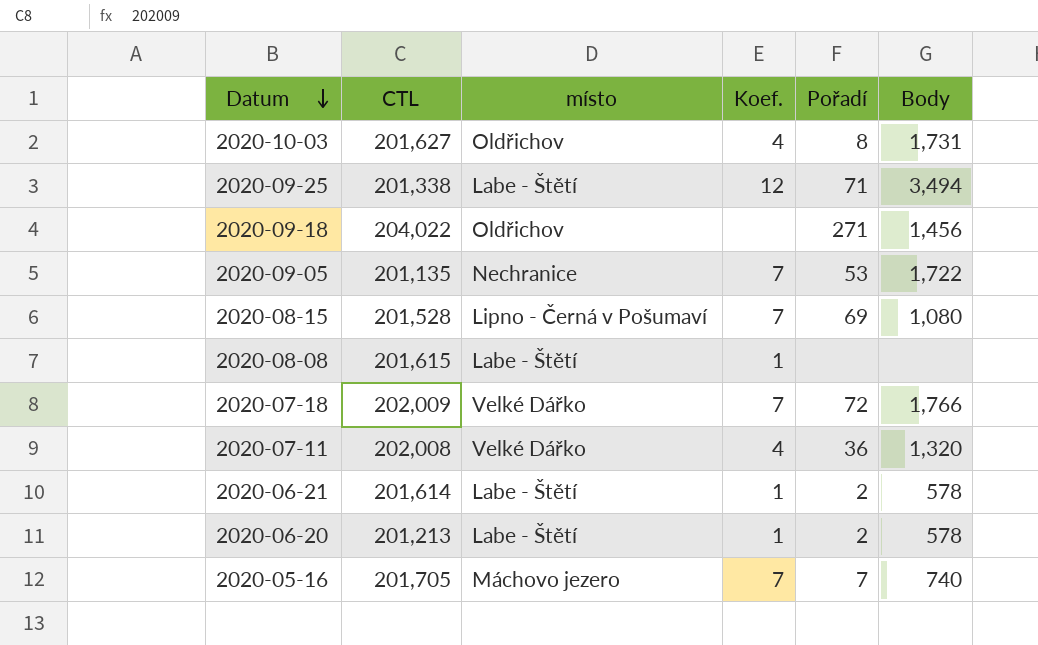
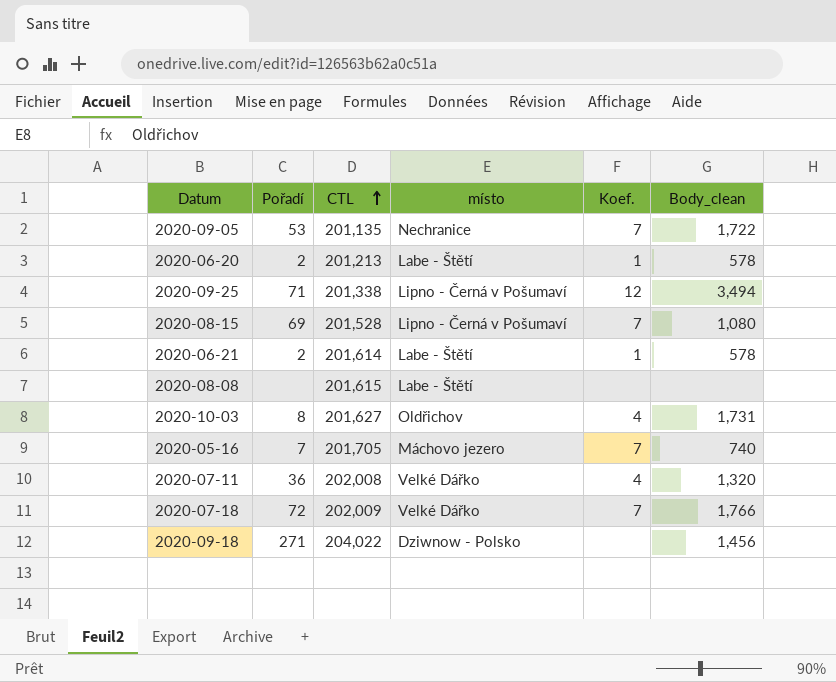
row order: Datum descending -> CTL ascending
column Pořadí | position: 5 -> 2
column name: Body -> Body_clean
2020-09-25 | místo: Labe - Štětí -> Lipno - Černá v Pošumaví
2020-08-08 | Koef.: 1 -> none
2020-09-18 | místo: Oldřichov -> Dziwnow - Polsko

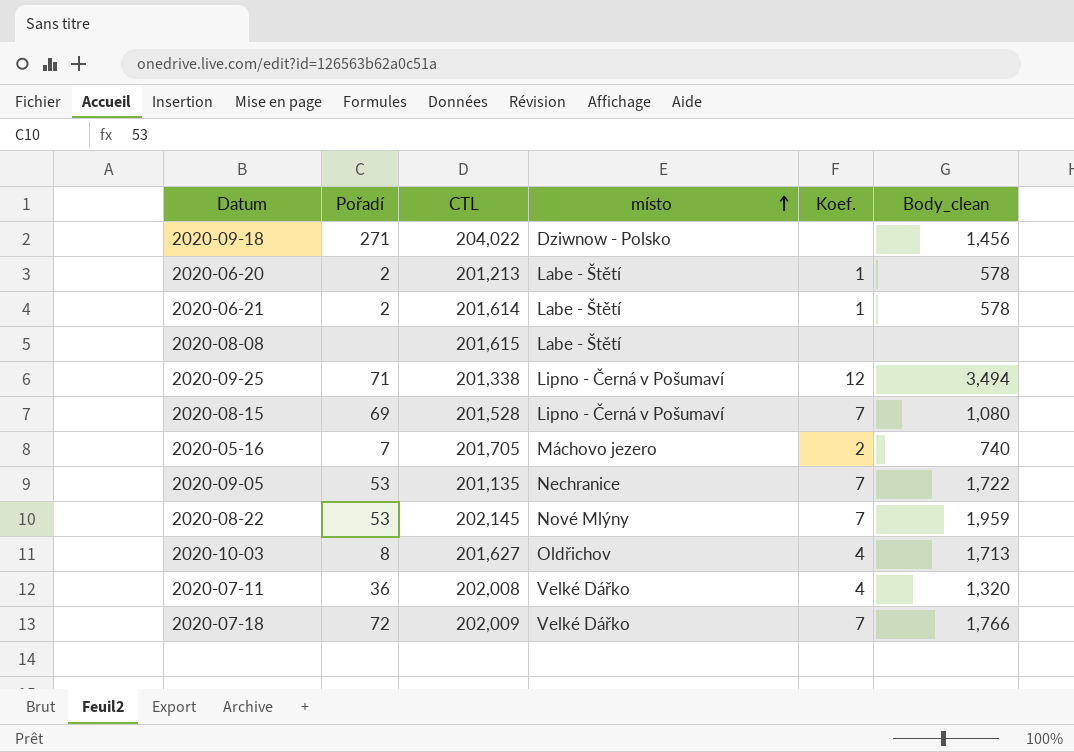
row order: CTL ascending -> místo ascending
2020-05-16 | Koef.: 7 -> 2
row 2020-08-22: none -> 53 | 202,145 | Nové Mlýny | 7 | 1,959
2020-10-03 | Body_clean: 1,731 -> 1,713

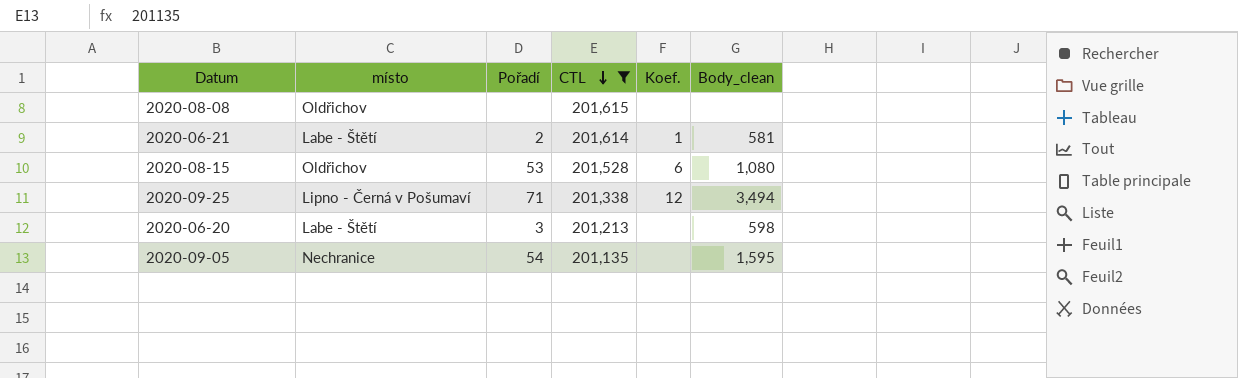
filter: none -> CTL <= 201,615
row order: místo ascending -> CTL descending
column místo | position: 4 -> 2
2020-08-08 | místo: Labe - Štětí -> Oldřichov
2020-06-21 | Body_clean: 578 -> 581
2020-08-15 | místo: Lipno - Černá v Pošumaví -> Oldřichov
2020-08-15 | Pořadí: 69 -> 53
2020-08-15 | Koef.: 7 -> 6
2020-06-20 | Pořadí: 2 -> 3
2020-06-20 | Koef.: 1 -> none
2020-06-20 | Body_clean: 578 -> 598
2020-09-05 | Pořadí: 53 -> 54
2020-09-05 | Koef.: 7 -> none
2020-09-05 | Body_clean: 1,722 -> 1,595

